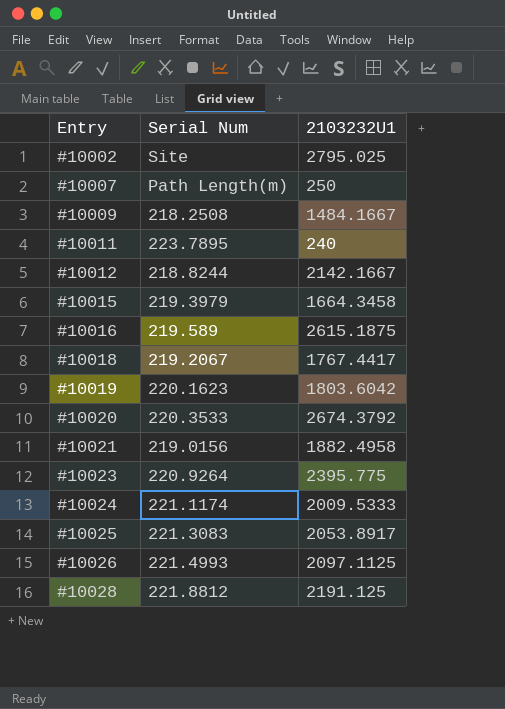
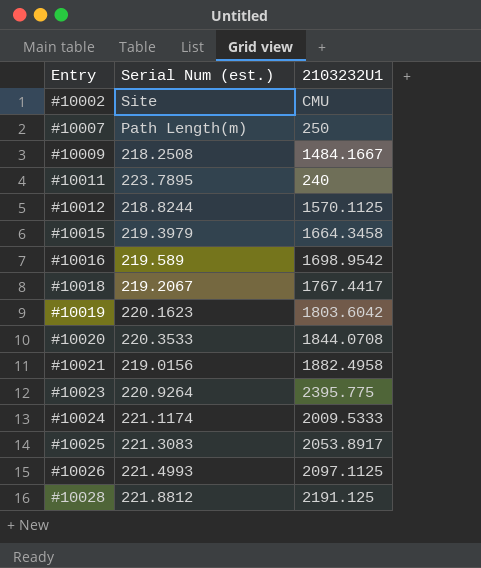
column name: Serial Num -> Serial Num (est.)
#10002 | 2103232U1: 2795.025 -> CMU
#10012 | 2103232U1: 2142.1667 -> 1570.1125
#10016 | 2103232U1: 2615.1875 -> 1698.9542
#10020 | 2103232U1: 2674.3792 -> 1844.0708

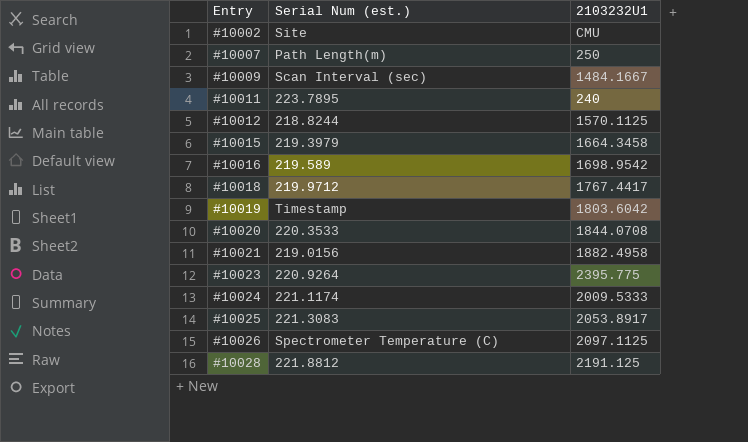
#10009 | Serial Num (est.): 218.2508 -> Scan Interval (sec)
#10018 | Serial Num (est.): 219.2067 -> 219.9712
#10019 | Serial Num (est.): 220.1623 -> Timestamp
#10026 | Serial Num (est.): 221.4993 -> Spectrometer Temperature (C)

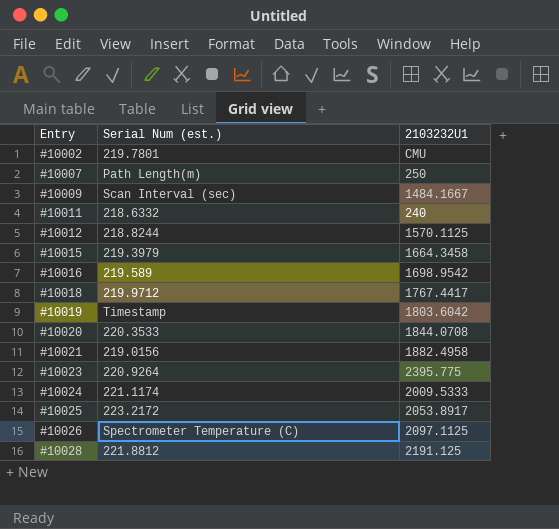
#10002 | Serial Num (est.): Site -> 219.7801
#10011 | Serial Num (est.): 223.7895 -> 218.6332
#10025 | Serial Num (est.): 221.3083 -> 223.2172

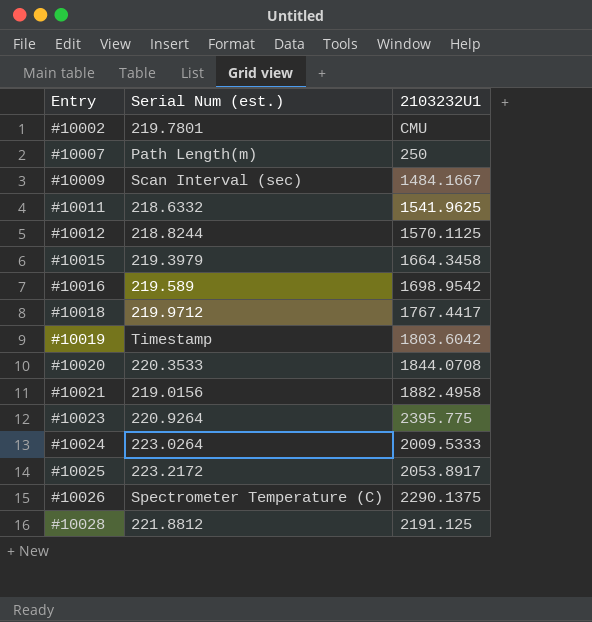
#10011 | 2103232U1: 240 -> 1541.9625
#10024 | Serial Num (est.): 221.1174 -> 223.0264
#10026 | 2103232U1: 2097.1125 -> 2290.1375

